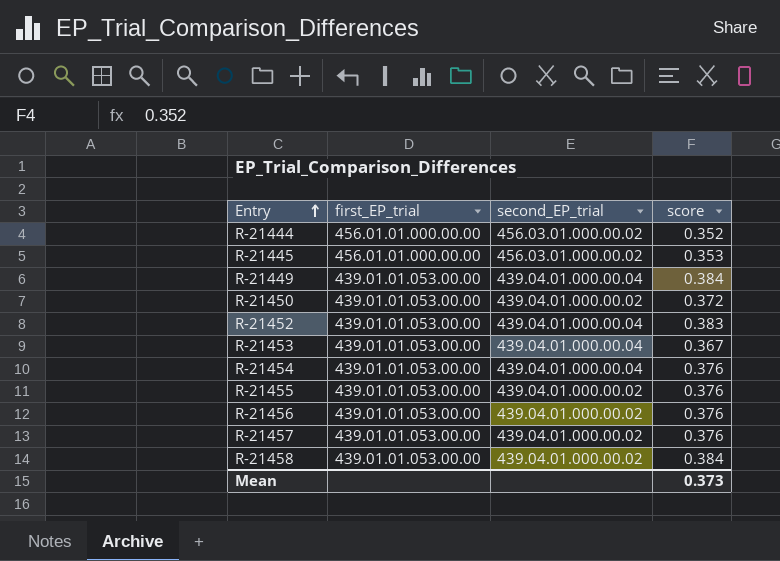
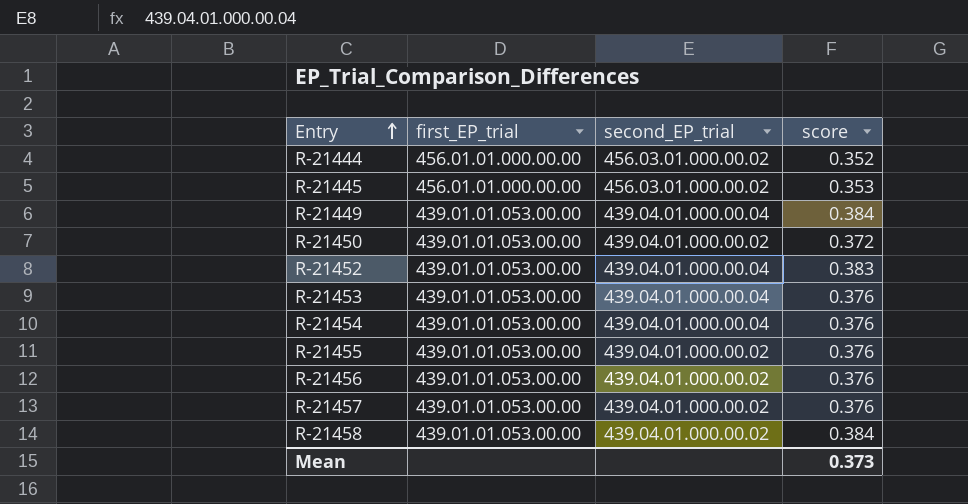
R-21453 | score: 0.367 -> 0.376

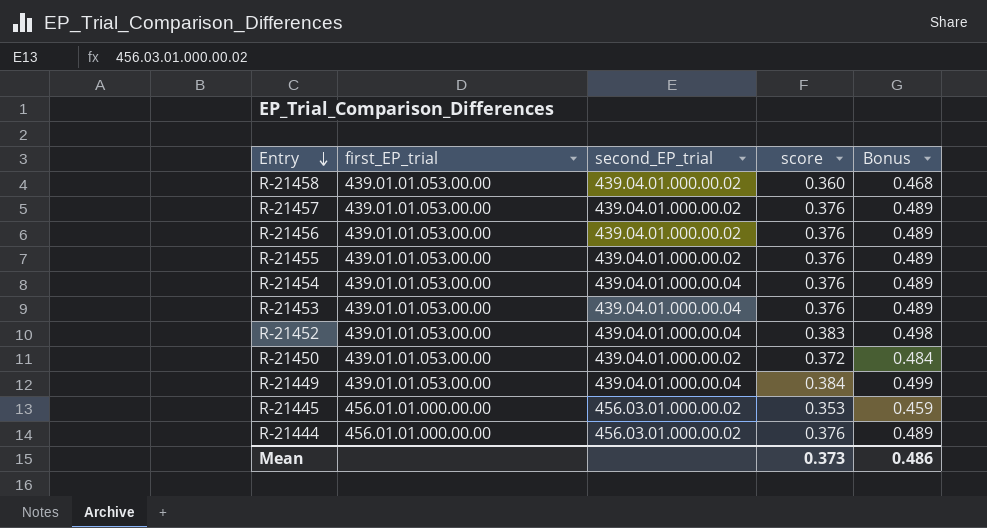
row order: Entry ascending -> Entry descending
column Bonus | formula: none -> [score] * 1.3
R-21458 | score: 0.384 -> 0.360
R-21444 | score: 0.352 -> 0.376

